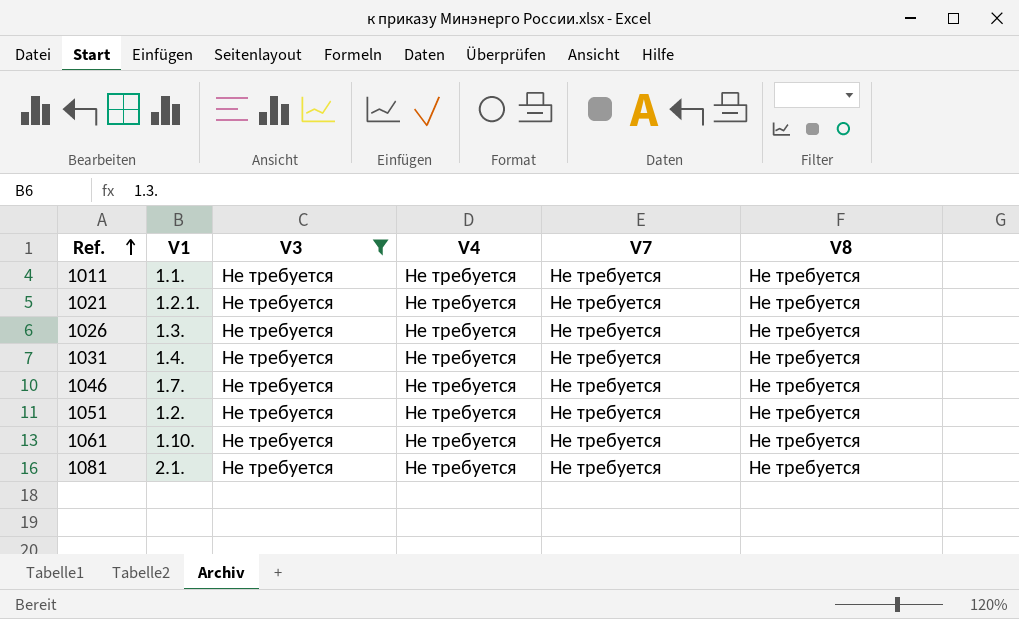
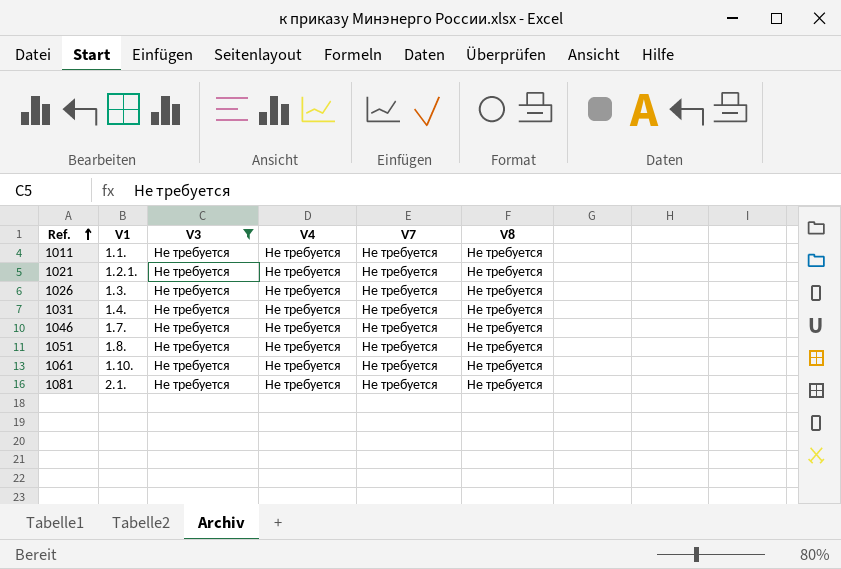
1051 | V1: 1.2. -> 1.8.

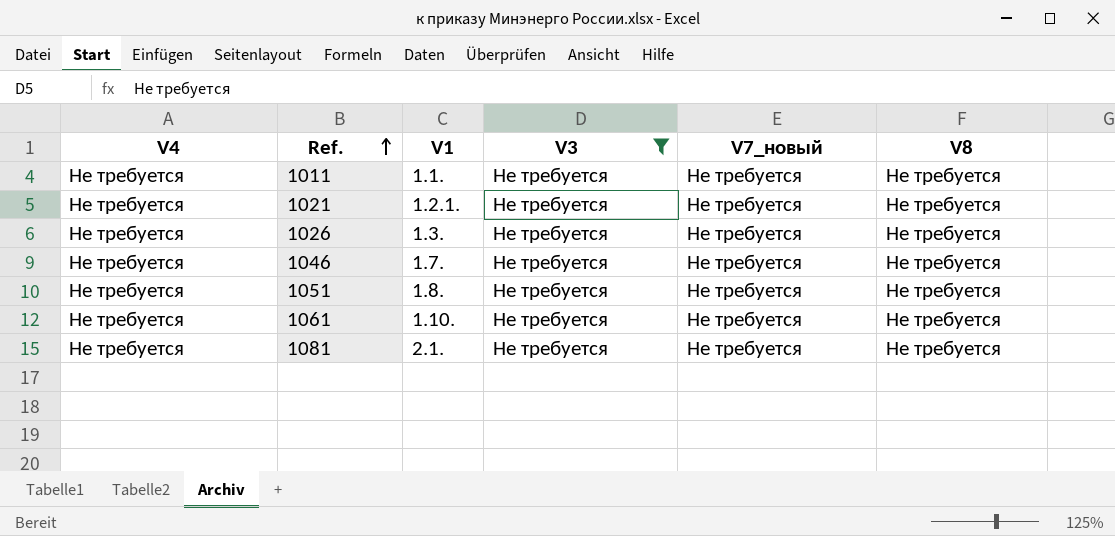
column V4 | position: 4 -> 1
column name: V7 -> V7_новый
row 1031: 1.4. | Не требуется | Не требуется | Не требуется | Не требуется -> none

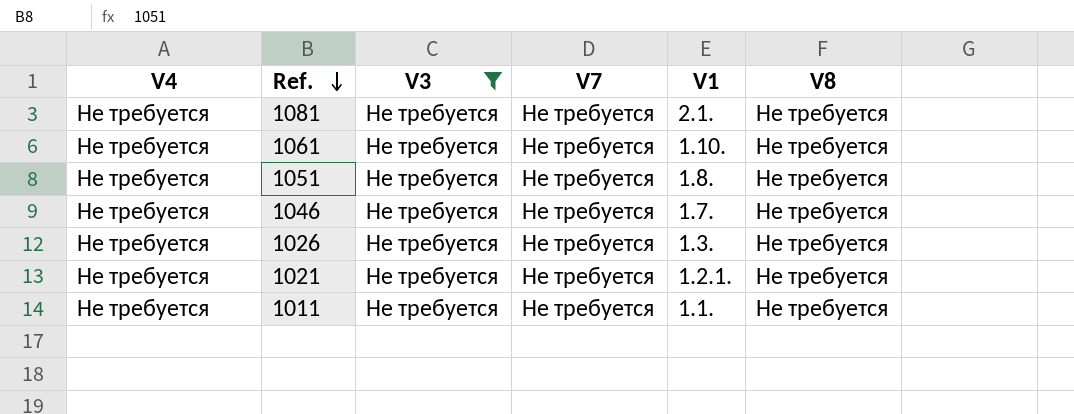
row order: Ref. ascending -> Ref. descending
column name: V7_новый -> V7
column V1 | position: 3 -> 5

